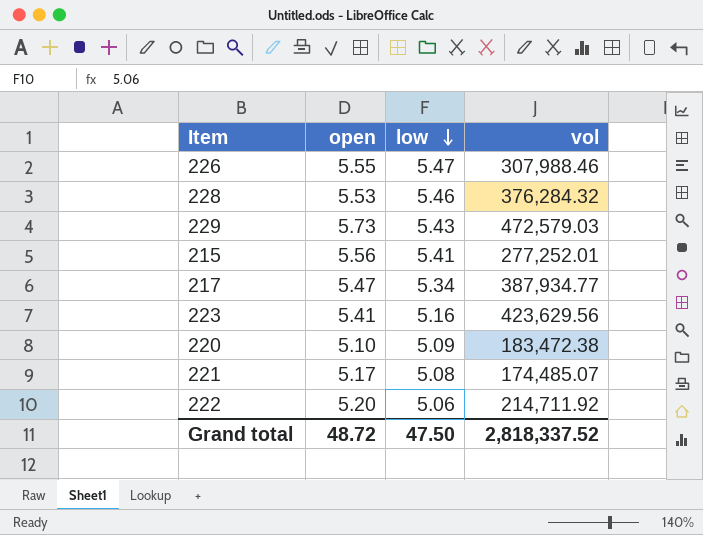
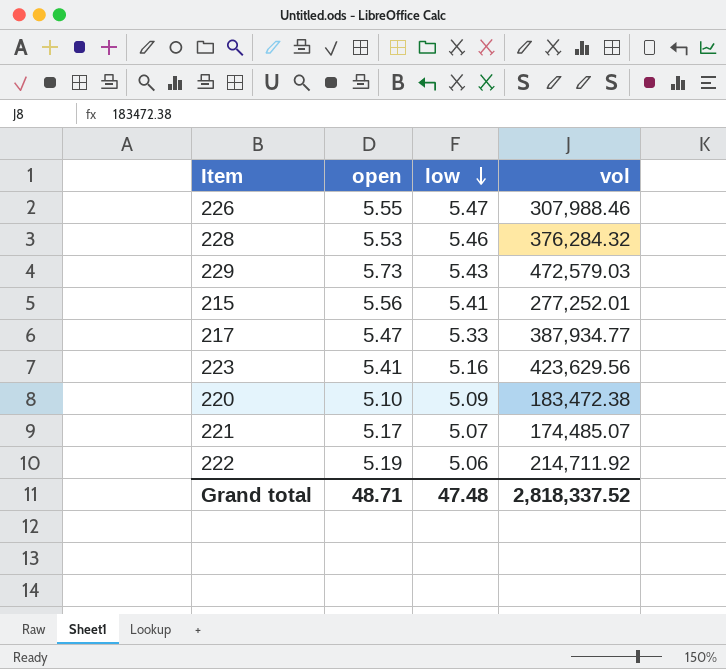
217 | low: 5.34 -> 5.33
221 | low: 5.08 -> 5.07
222 | open: 5.20 -> 5.19
Grand total | open: 48.72 -> 48.71
Grand total | low: 47.50 -> 47.48

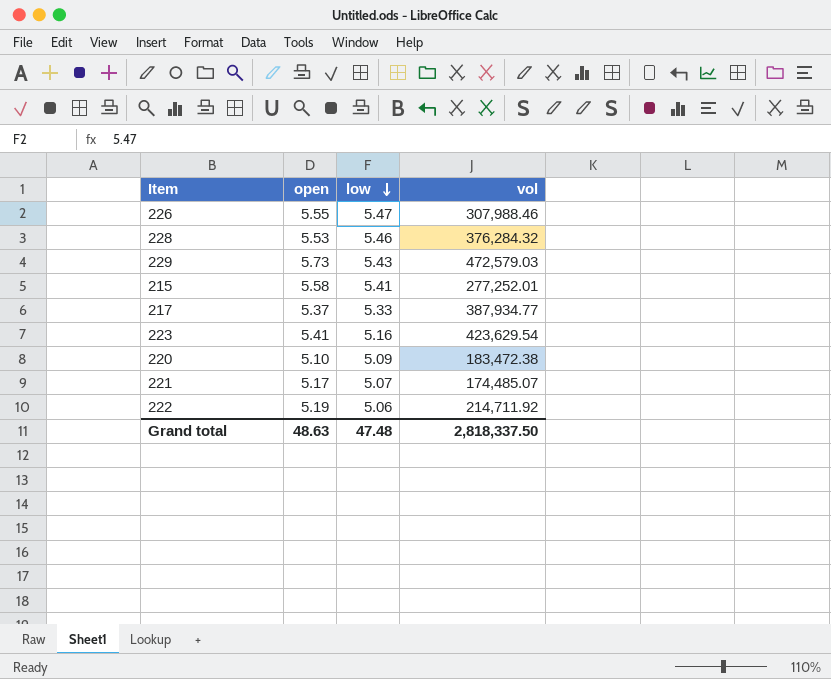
215 | open: 5.56 -> 5.58
217 | open: 5.47 -> 5.37
223 | vol: 423,629.56 -> 423,629.54
Grand total | open: 48.71 -> 48.63
Grand total | vol: 2,818,337.52 -> 2,818,337.50

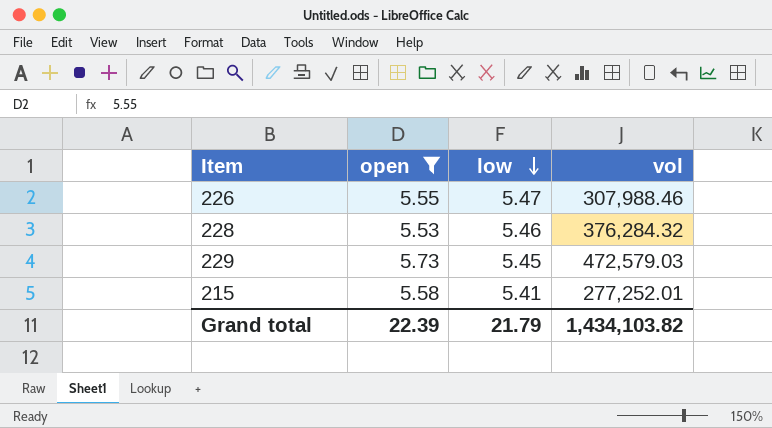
filter: none -> open >= 5.53
229 | low: 5.43 -> 5.45
Grand total | open: 48.63 -> 22.39
Grand total | low: 47.48 -> 21.79
Grand total | vol: 2,818,337.50 -> 1,434,103.82

